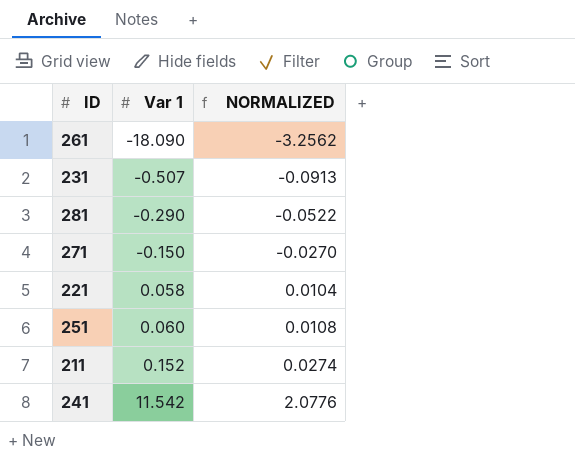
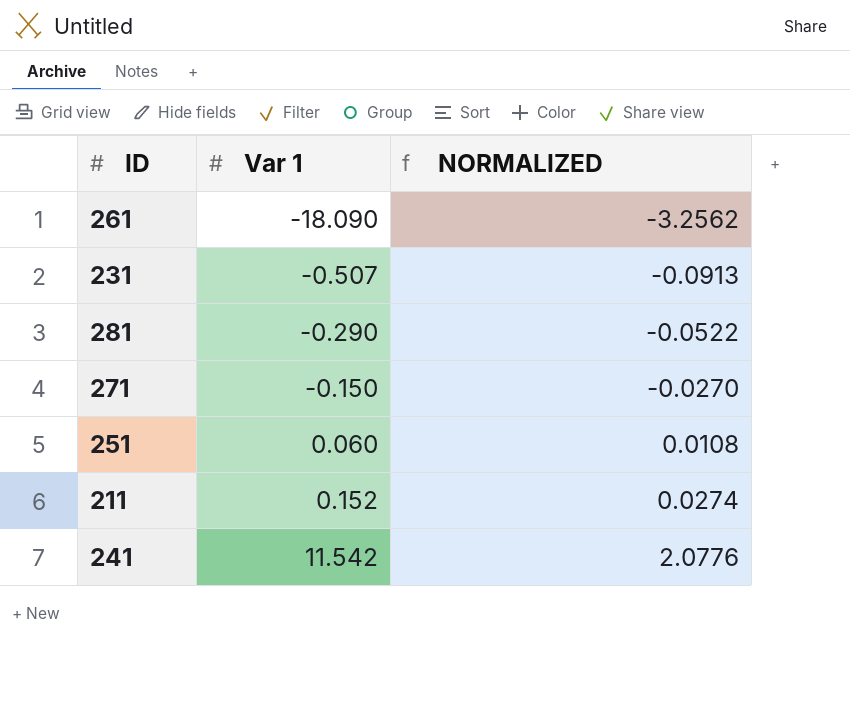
row 221: 0.058 | 0.0104 -> none

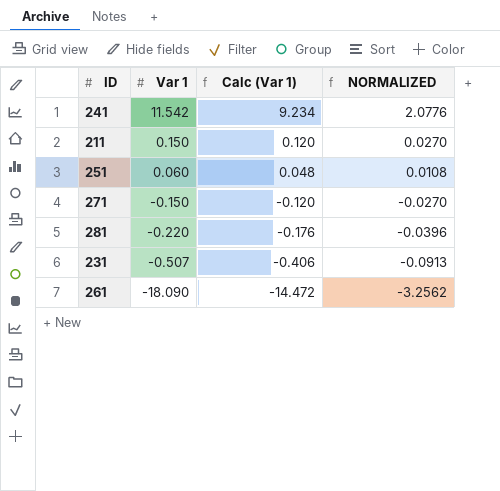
row order: Var 1 ascending -> Var 1 descending
column Calc (Var 1) | formula: none -> [Var 1] * 0.8
211 | Var 1: 0.152 -> 0.150
211 | NORMALIZED: 0.0274 -> 0.0270
281 | Var 1: -0.290 -> -0.220
281 | NORMALIZED: -0.0522 -> -0.0396

